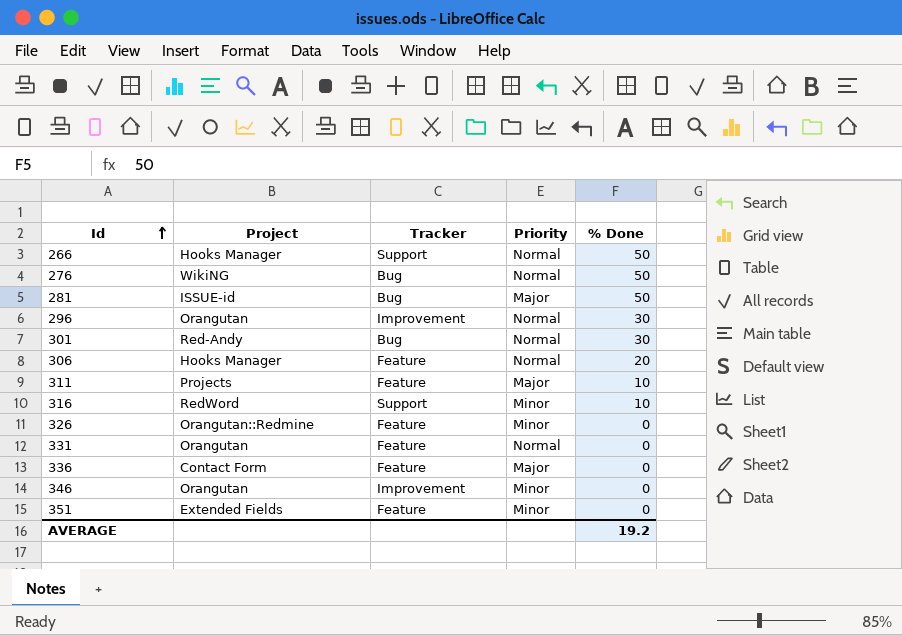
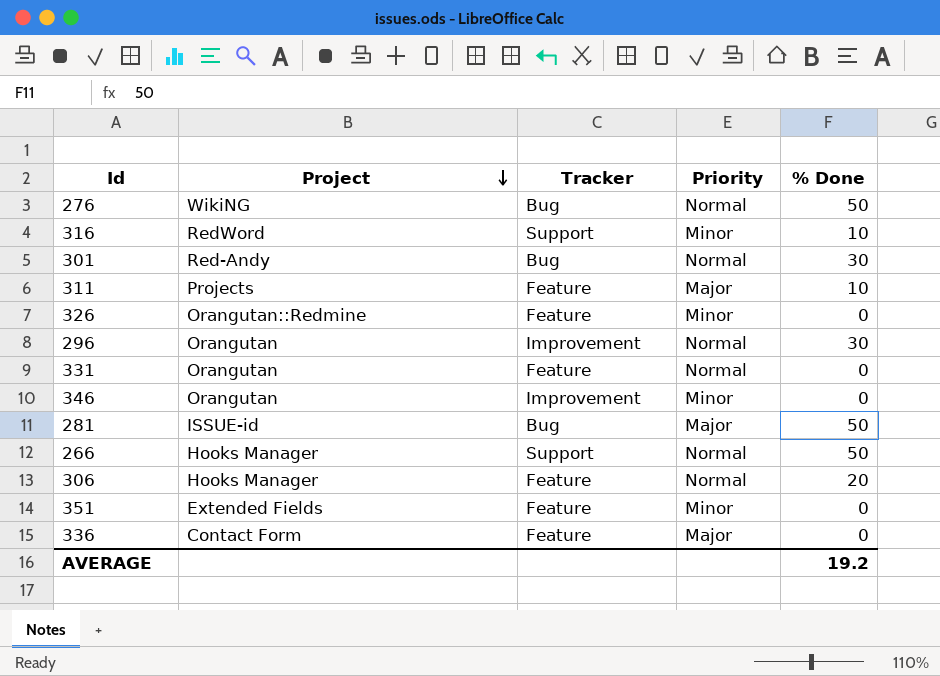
row order: Id ascending -> Project descending

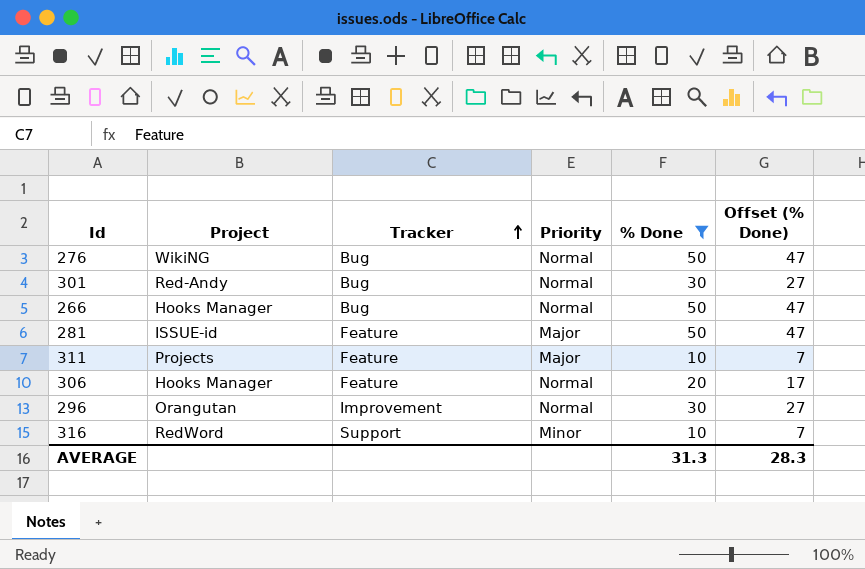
filter: none -> % Done != 0
row order: Project descending -> Tracker ascending
column Offset (% Done) | formula: none -> [% Done] - 3
266 | Tracker: Support -> Bug
281 | Tracker: Bug -> Feature
AVERAGE | % Done: 19.2 -> 31.3

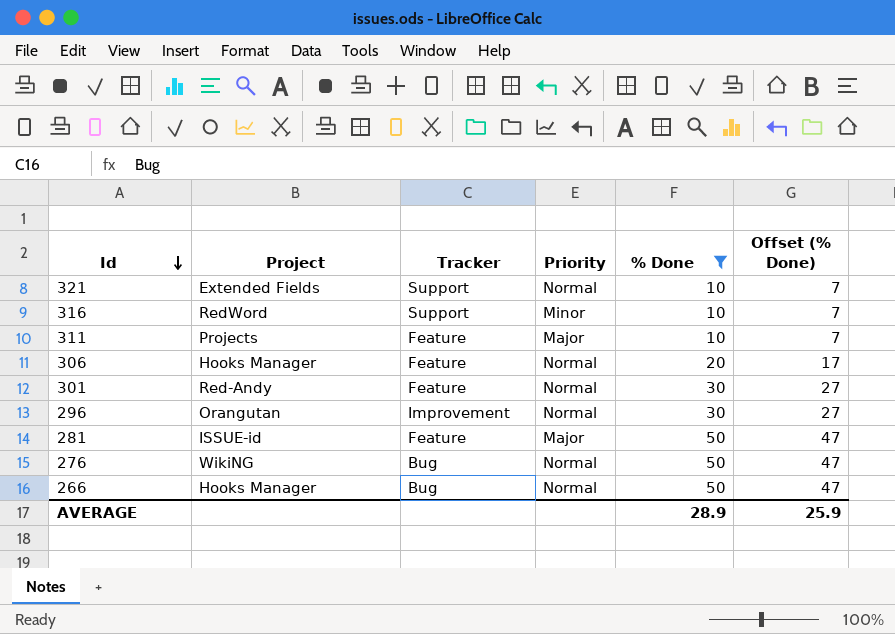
row order: Tracker ascending -> Id descending
row 321: none -> Extended Fields | Support | Normal | 10 | 7
301 | Tracker: Bug -> Feature
AVERAGE | % Done: 31.3 -> 28.9
AVERAGE | Offset (% Done): 28.3 -> 25.9

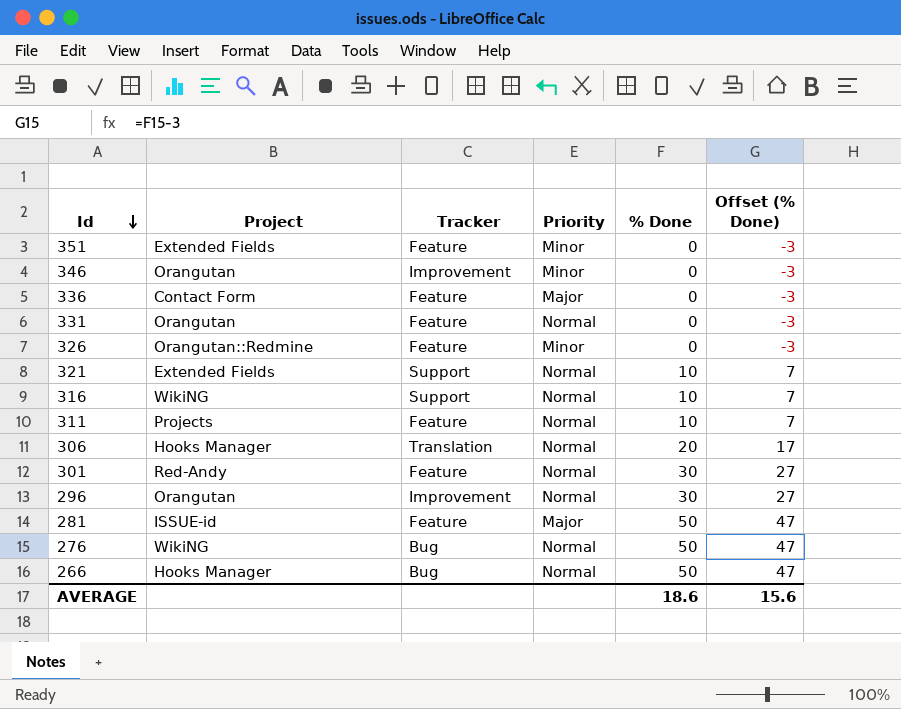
filter: % Done != 0 -> none
316 | Project: RedWord -> WikiNG
316 | Priority: Minor -> Normal
311 | Priority: Major -> Normal
306 | Tracker: Feature -> Translation
AVERAGE | % Done: 28.9 -> 18.6
AVERAGE | Offset (% Done): 25.9 -> 15.6

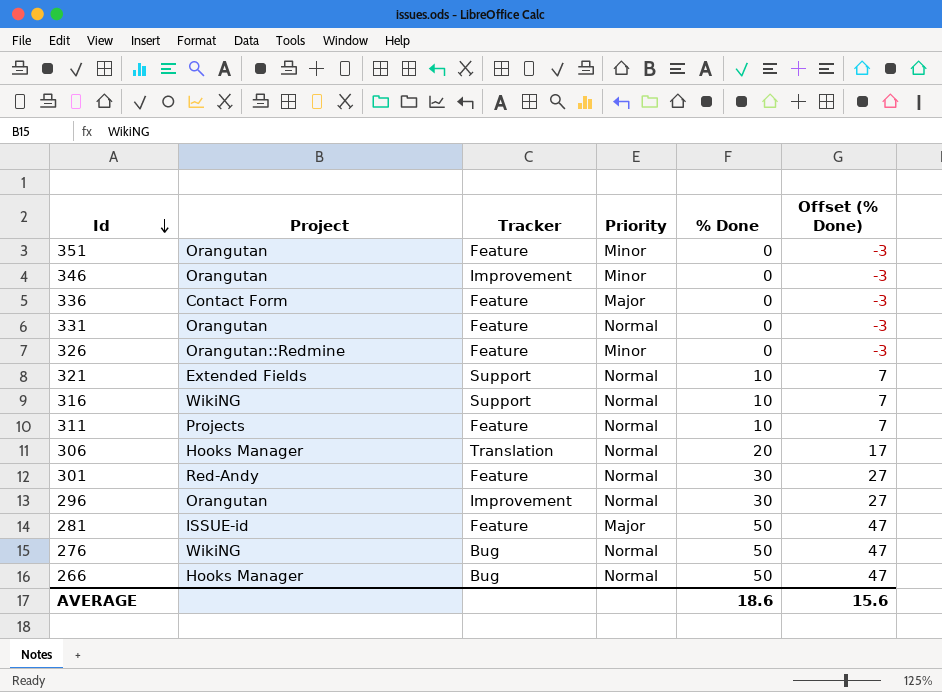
351 | Project: Extended Fields -> Orangutan

